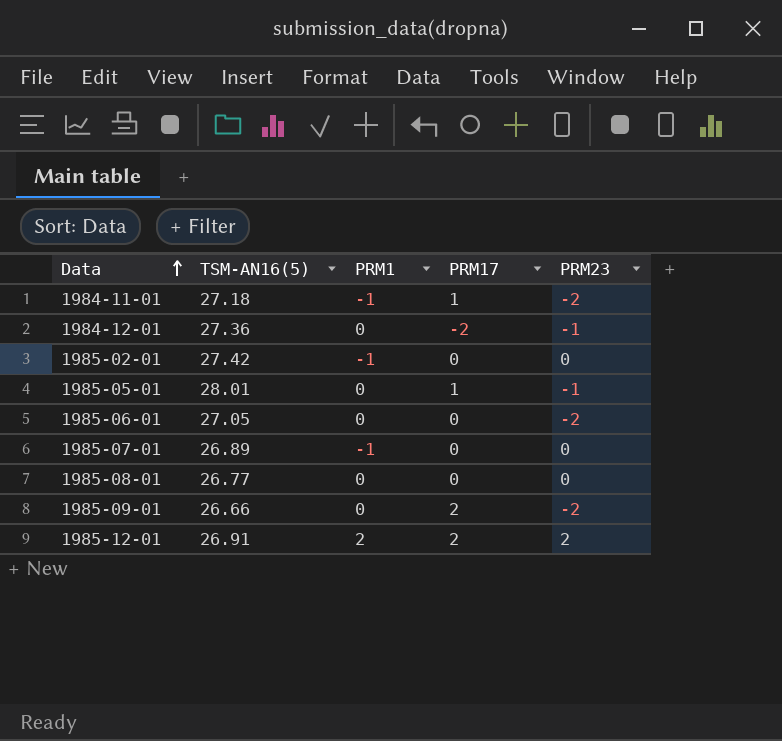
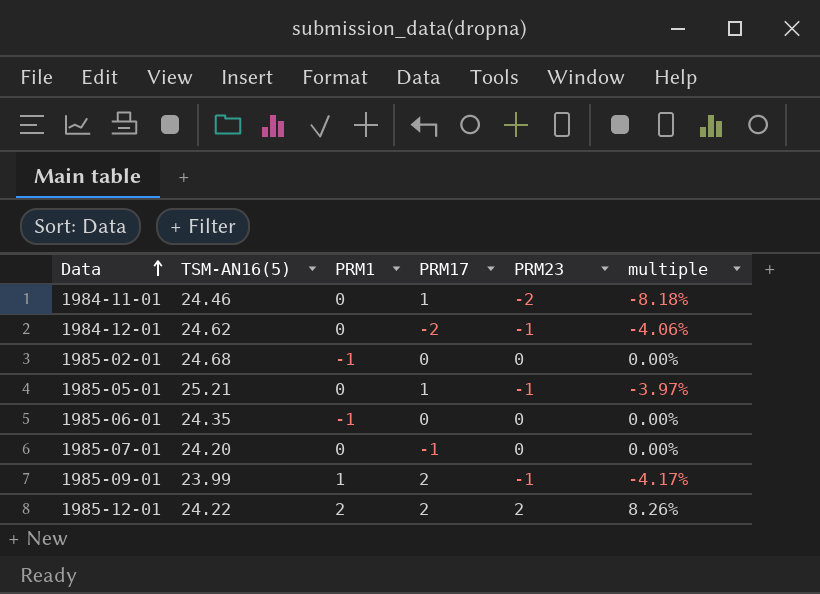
column multiple | formula: none -> [PRM23] / [TSM-AN16(5)]
row 1985-08-01: 26.77 | 0 | 0 | 0 -> none
1984-11-01 | TSM-AN16(5): 27.18 -> 24.46
1984-11-01 | PRM1: -1 -> 0
1984-12-01 | TSM-AN16(5): 27.36 -> 24.62
1985-02-01 | TSM-AN16(5): 27.42 -> 24.68
1985-05-01 | TSM-AN16(5): 28.01 -> 25.21
1985-06-01 | TSM-AN16(5): 27.05 -> 24.35
1985-06-01 | PRM1: 0 -> -1
1985-06-01 | PRM23: -2 -> 0
1985-07-01 | TSM-AN16(5): 26.89 -> 24.20
1985-07-01 | PRM1: -1 -> 0
1985-07-01 | PRM17: 0 -> -1
1985-09-01 | TSM-AN16(5): 26.66 -> 23.99
1985-09-01 | PRM1: 0 -> 1
1985-09-01 | PRM23: -2 -> -1
1985-12-01 | TSM-AN16(5): 26.91 -> 24.22

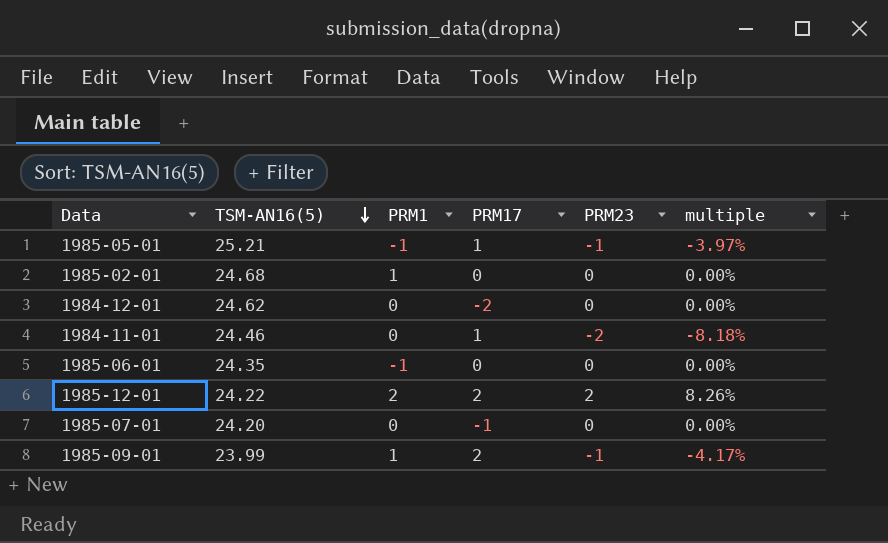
row order: Data ascending -> TSM-AN16(5) descending
1985-05-01 | PRM1: 0 -> -1
1985-02-01 | PRM1: -1 -> 1
1984-12-01 | PRM23: -1 -> 0
1984-12-01 | multiple: -4.06% -> 0.00%

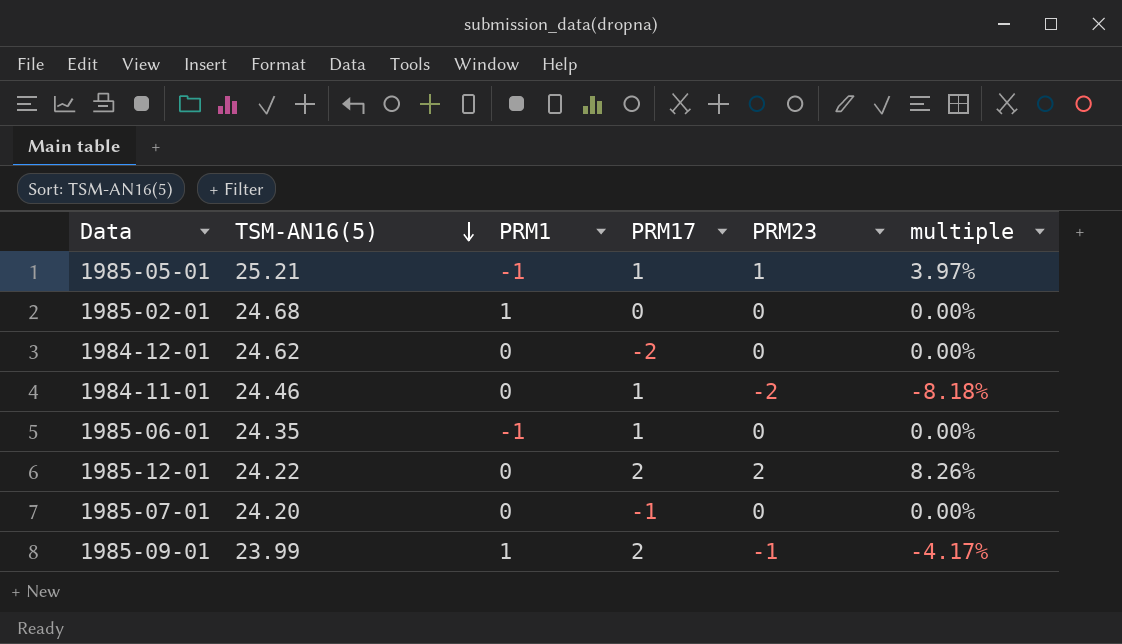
1985-05-01 | PRM23: -1 -> 1
1985-05-01 | multiple: -3.97% -> 3.97%
1985-06-01 | PRM17: 0 -> 1
1985-12-01 | PRM1: 2 -> 0

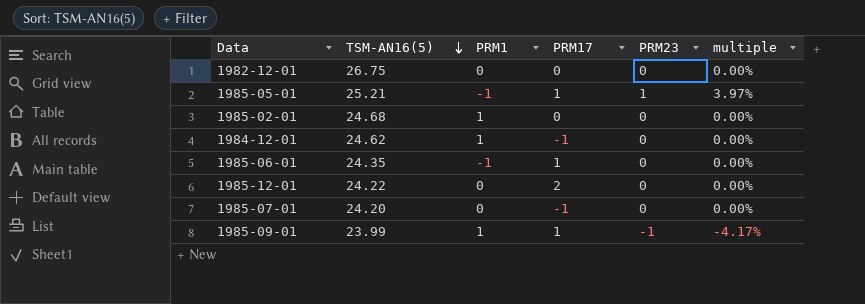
row 1984-11-01: 24.46 | 0 | 1 | -2 | -8.18% -> none
row 1982-12-01: none -> 26.75 | 0 | 0 | 0 | 0.00%
1984-12-01 | PRM1: 0 -> 1
1984-12-01 | PRM17: -2 -> -1
1985-12-01 | PRM23: 2 -> 0
1985-12-01 | multiple: 8.26% -> 0.00%
1985-09-01 | PRM17: 2 -> 1

